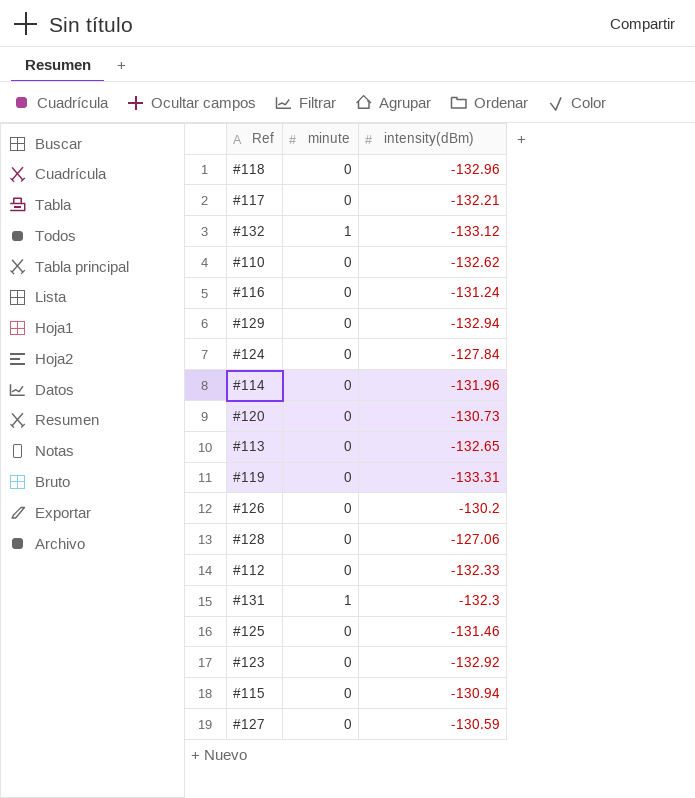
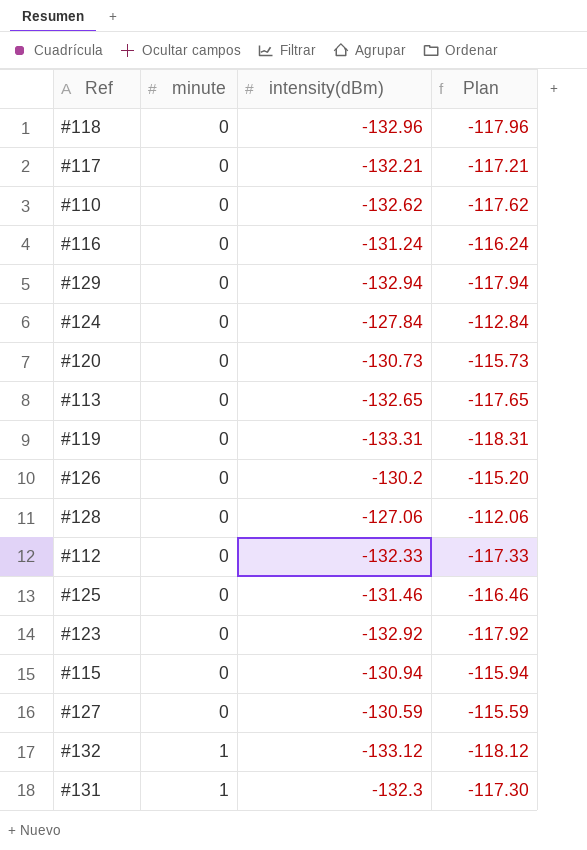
row order: none -> minute ascending
column Plan | formula: none -> [intensity(dBm)] + 15
row #114: 0 | -131.96 -> none

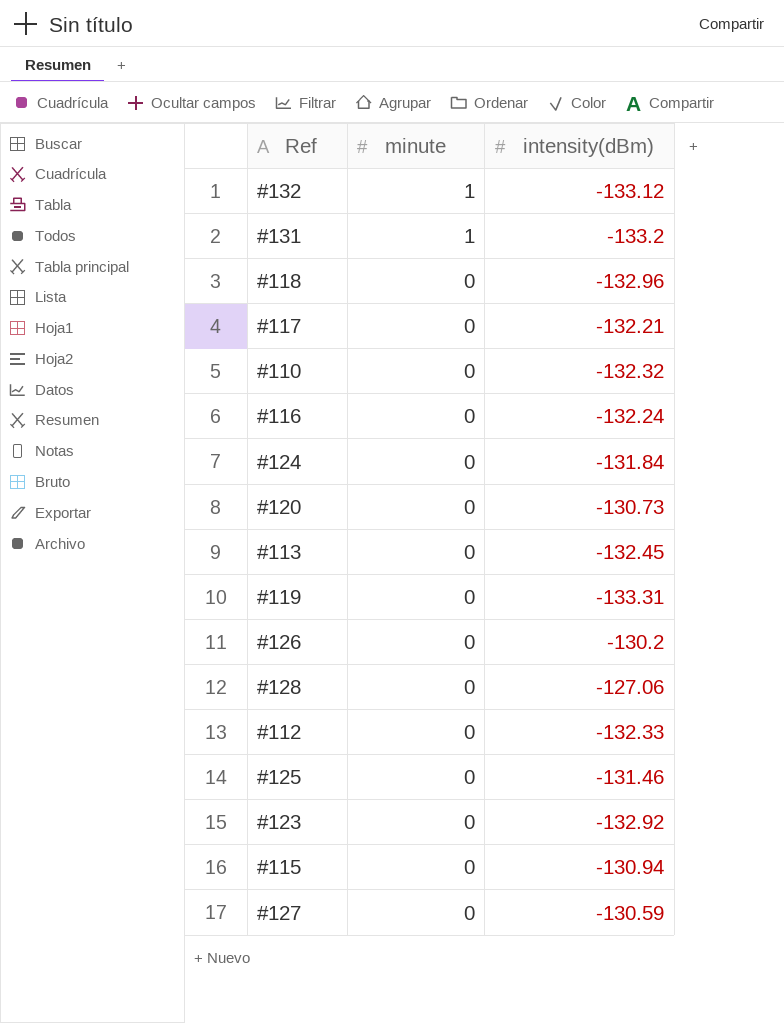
row order: minute ascending -> minute descending
column Plan | formula: [intensity(dBm)] + 15 -> none
row #129: 0 | -132.94 | -117.94 -> none
#131 | intensity(dBm): -132.3 -> -133.2
#110 | intensity(dBm): -132.62 -> -132.32
#116 | intensity(dBm): -131.24 -> -132.24
#124 | intensity(dBm): -127.84 -> -131.84
#113 | intensity(dBm): -132.65 -> -132.45

